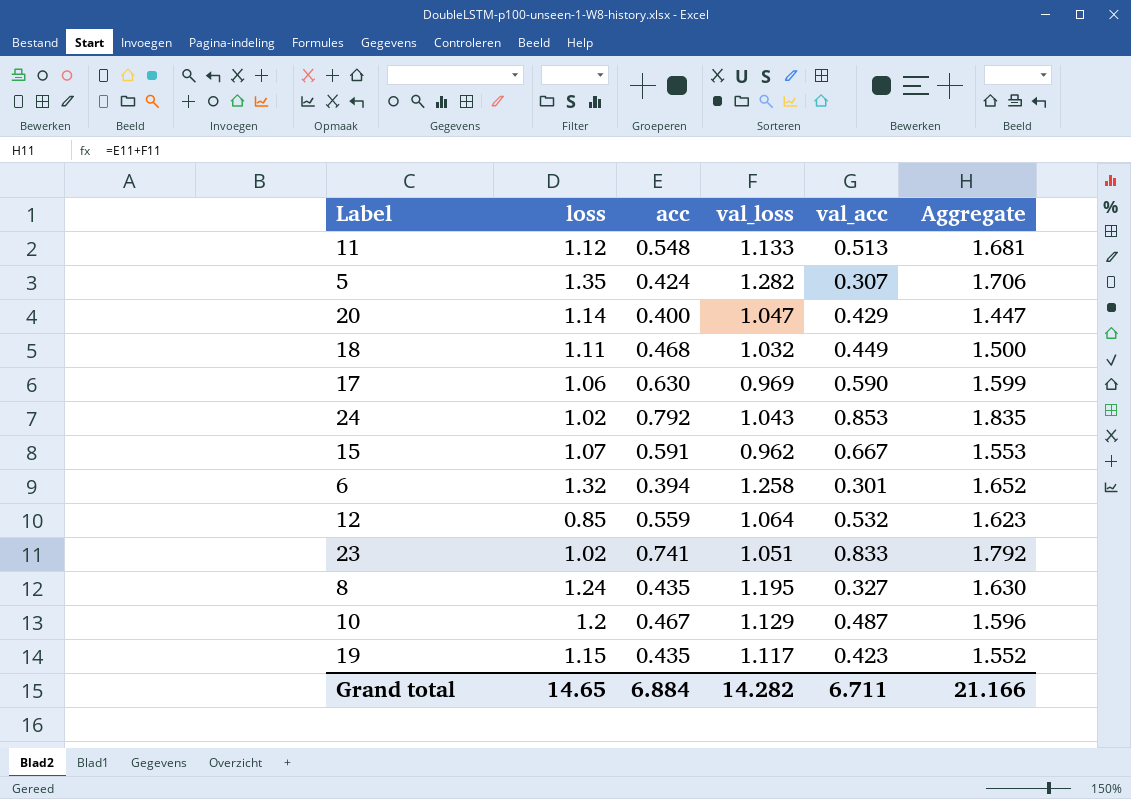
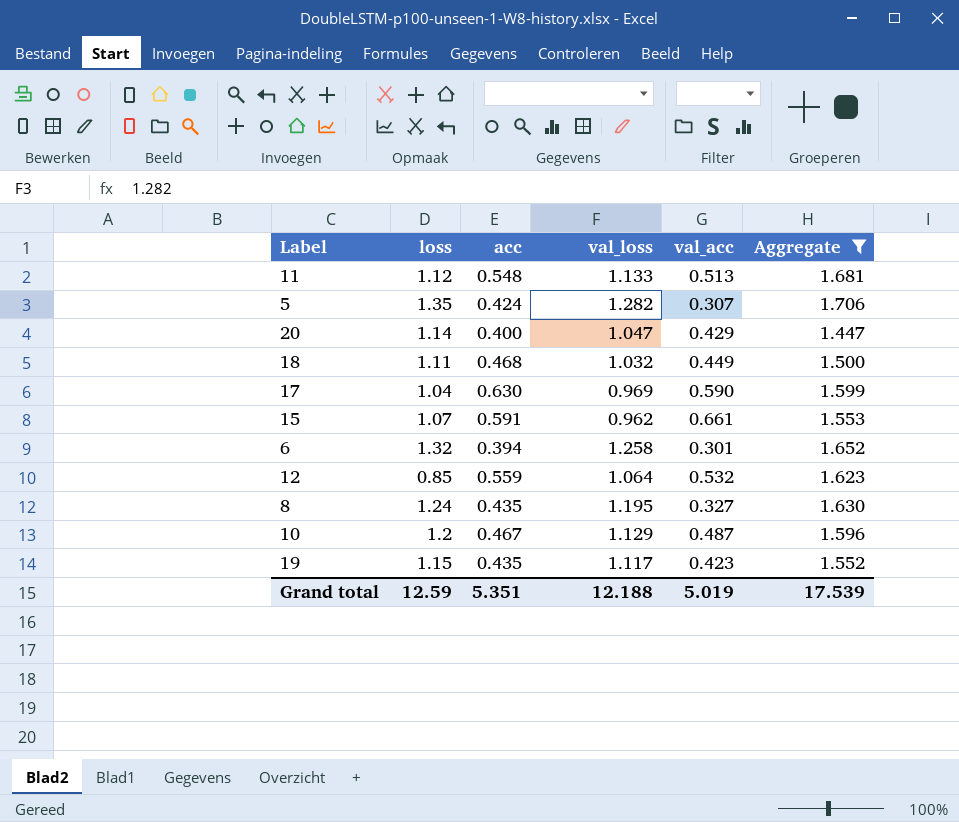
filter: none -> Aggregate <= 1.706
17 | loss: 1.06 -> 1.04
15 | val_acc: 0.667 -> 0.661
Grand total | loss: 14.65 -> 12.59
Grand total | acc: 6.884 -> 5.351
Grand total | val_loss: 14.282 -> 12.188
Grand total | val_acc: 6.711 -> 5.019
Grand total | Aggregate: 21.166 -> 17.539

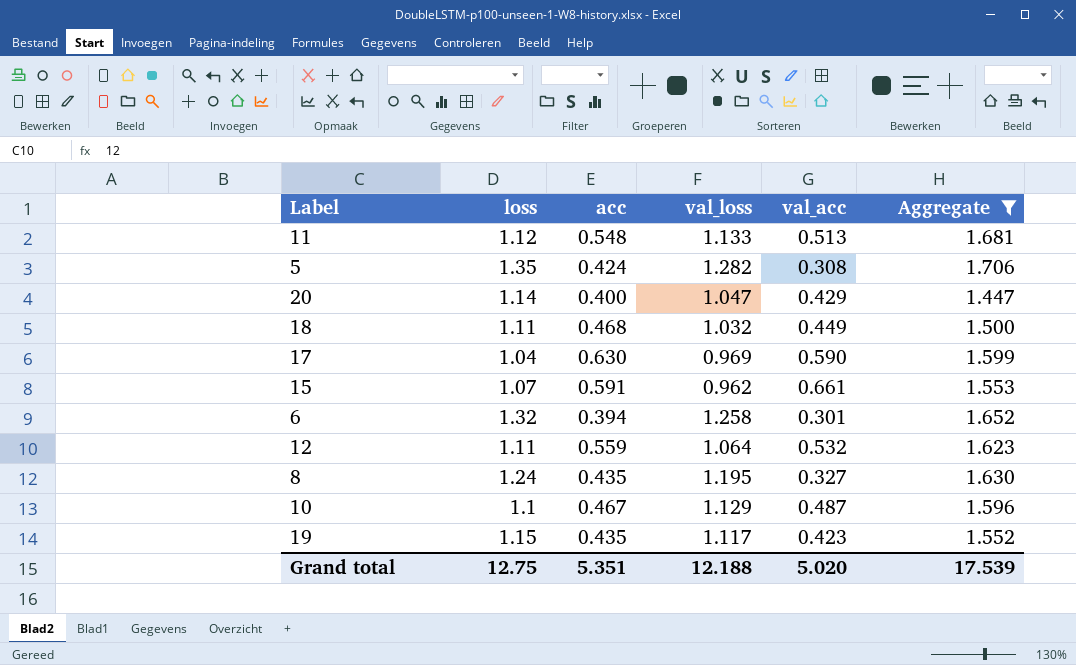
5 | val_acc: 0.307 -> 0.308
12 | loss: 0.85 -> 1.11
10 | loss: 1.2 -> 1.1
Grand total | loss: 12.59 -> 12.75
Grand total | val_acc: 5.019 -> 5.020

